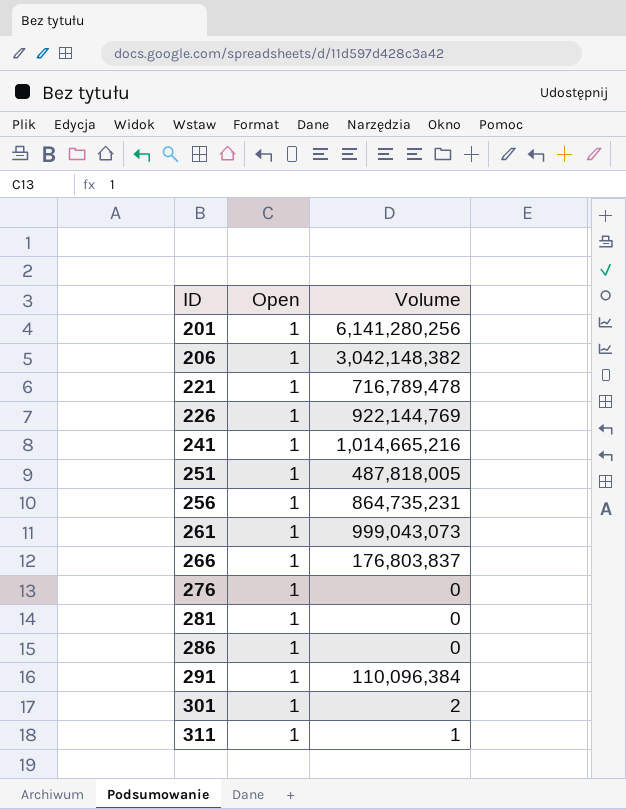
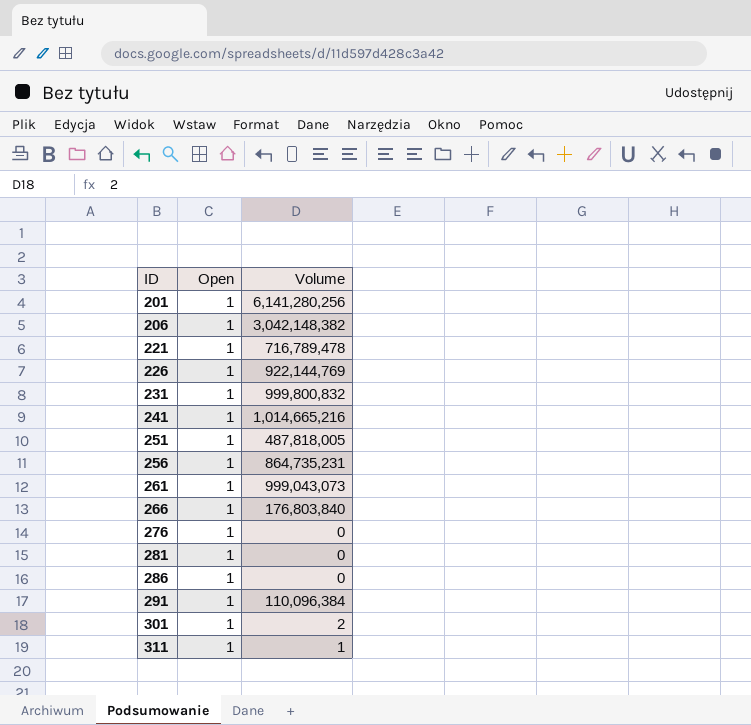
row 231: none -> 1 | 999,800,832
266 | Volume: 176,803,837 -> 176,803,840

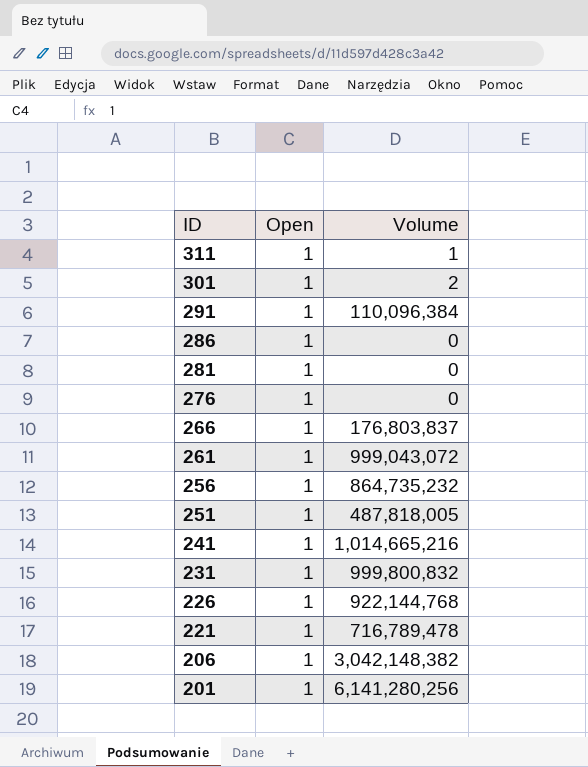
row order: ID ascending -> ID descending
266 | Volume: 176,803,840 -> 176,803,837
261 | Volume: 999,043,073 -> 999,043,072
256 | Volume: 864,735,231 -> 864,735,232
226 | Volume: 922,144,769 -> 922,144,768

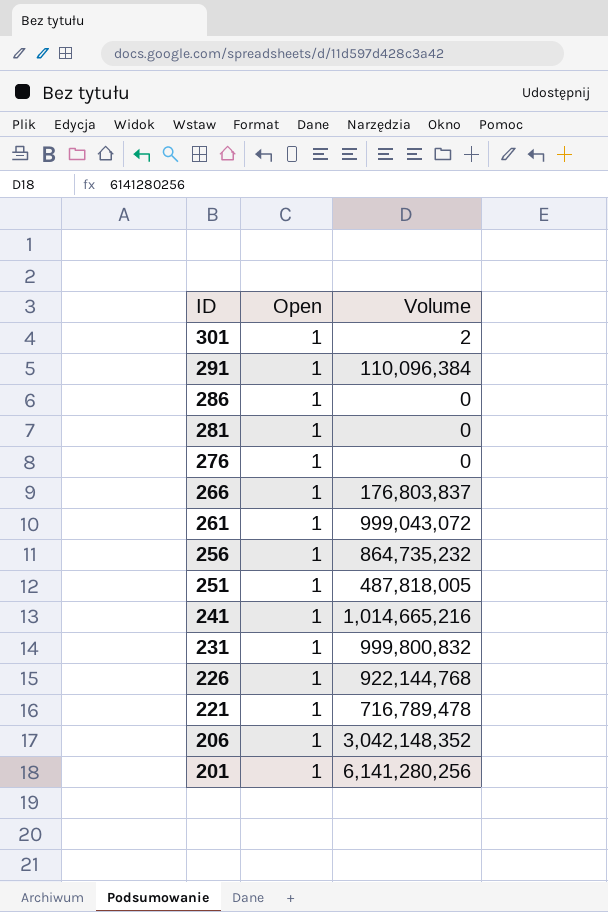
row 311: 1 | 1 -> none
206 | Volume: 3,042,148,382 -> 3,042,148,352

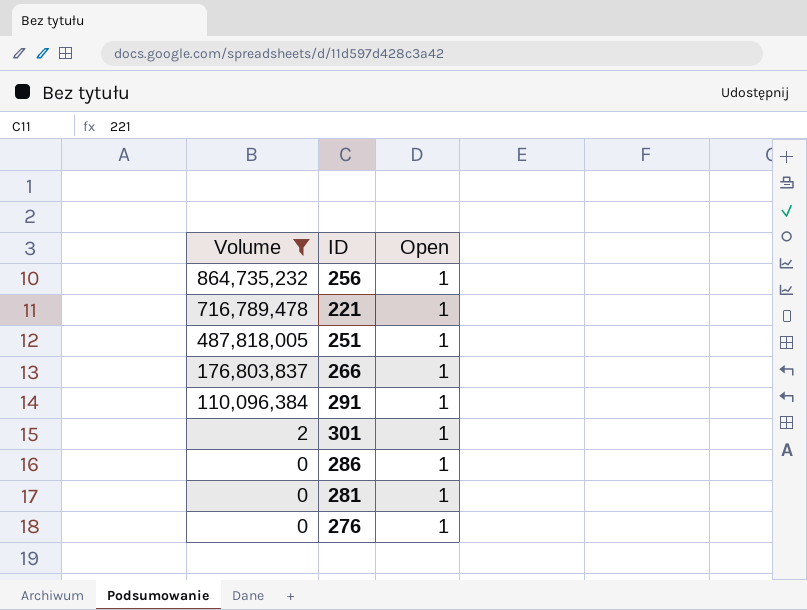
filter: none -> Volume <= 864,735,232
row order: ID descending -> Volume descending
column Volume | position: 3 -> 1

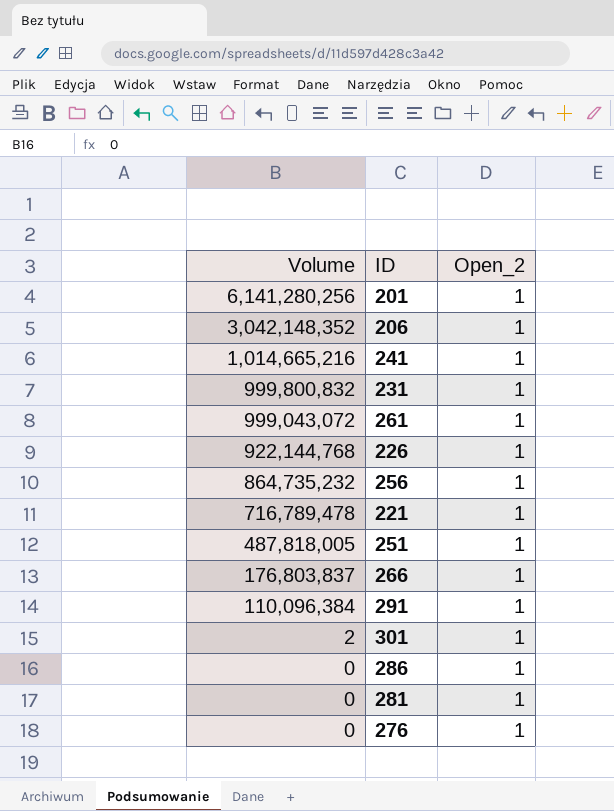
filter: Volume <= 864,735,232 -> none
column name: Open -> Open_2

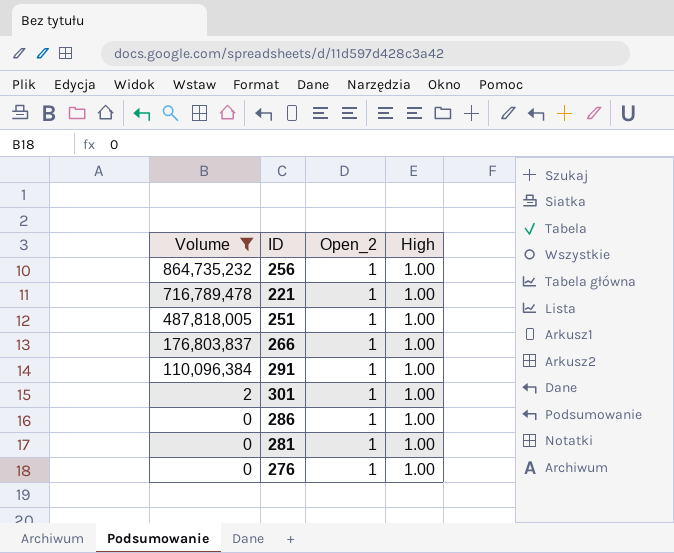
filter: none -> Volume <= 864,735,232
column High | position: none -> 4

